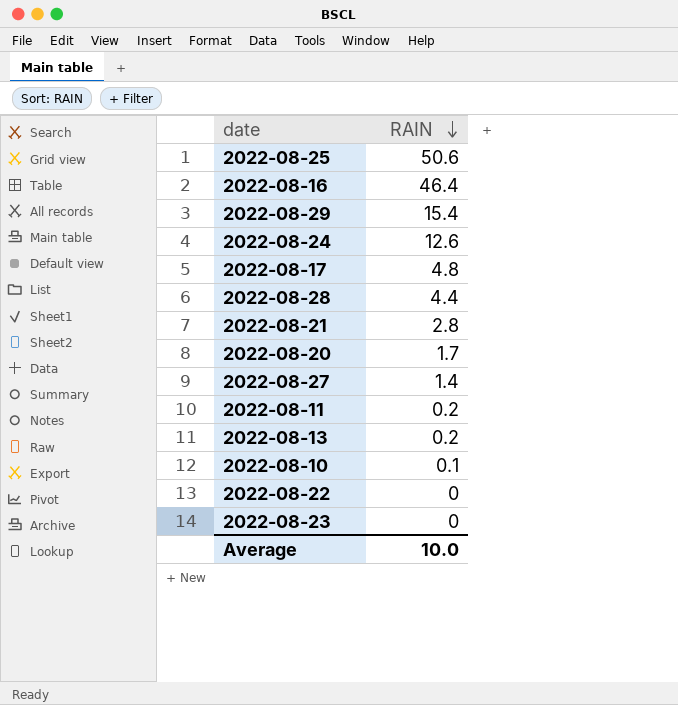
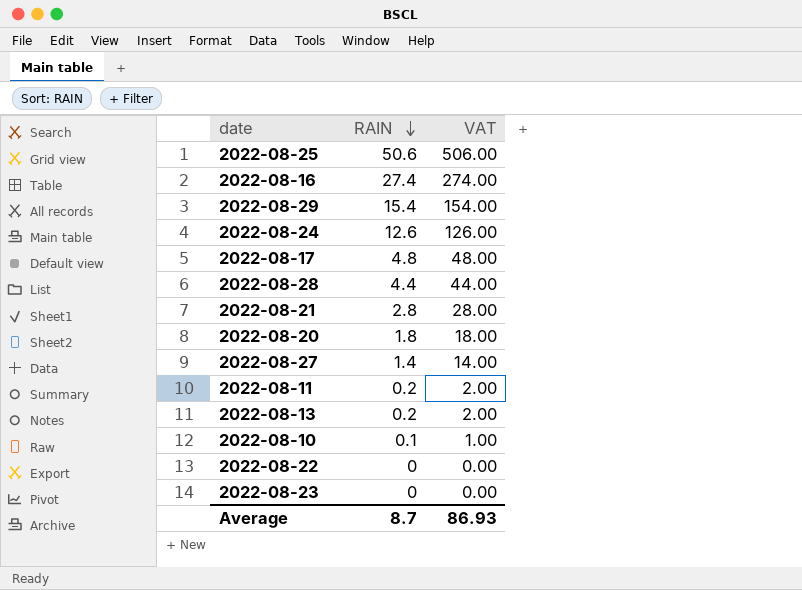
column VAT | formula: none -> [RAIN] * 10
2022-08-16 | RAIN: 46.4 -> 27.4
2022-08-20 | RAIN: 1.7 -> 1.8
Average | RAIN: 10.0 -> 8.7

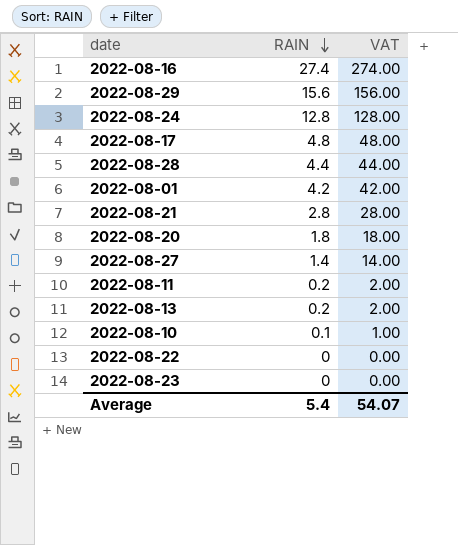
row 2022-08-25: 50.6 | 506.00 -> none
2022-08-29 | RAIN: 15.4 -> 15.6
2022-08-29 | VAT: 154.00 -> 156.00
2022-08-24 | RAIN: 12.6 -> 12.8
2022-08-24 | VAT: 126.00 -> 128.00
row 2022-08-01: none -> 4.2 | 42.00
Average | RAIN: 8.7 -> 5.4
Average | VAT: 86.93 -> 54.07

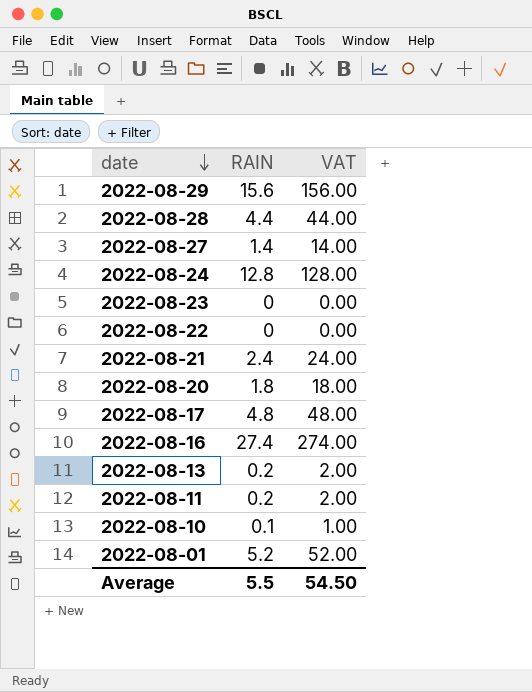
row order: RAIN descending -> date descending
2022-08-21 | RAIN: 2.8 -> 2.4
2022-08-21 | VAT: 28.00 -> 24.00
2022-08-01 | RAIN: 4.2 -> 5.2
2022-08-01 | VAT: 42.00 -> 52.00
Average | RAIN: 5.4 -> 5.5
Average | VAT: 54.07 -> 54.50

